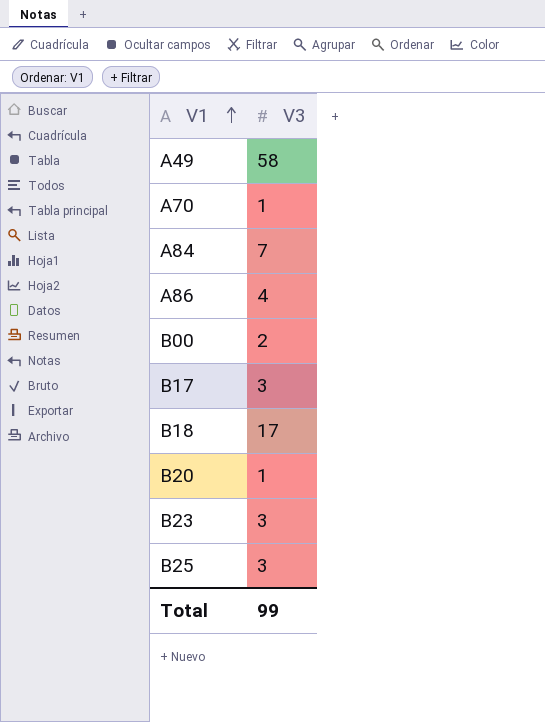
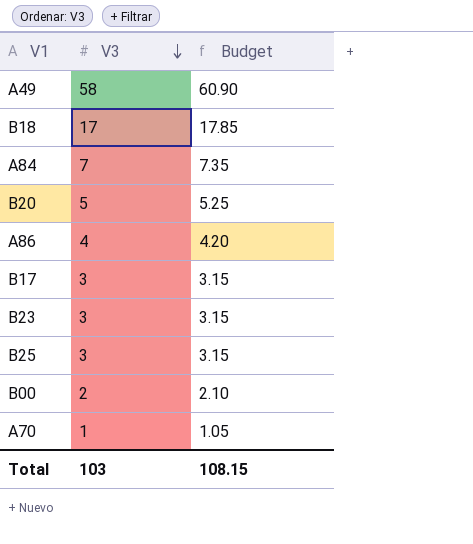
row order: V1 ascending -> V3 descending
column Budget | formula: none -> [V3] * 1.05
B20 | V3: 1 -> 5
Total | V3: 99 -> 103

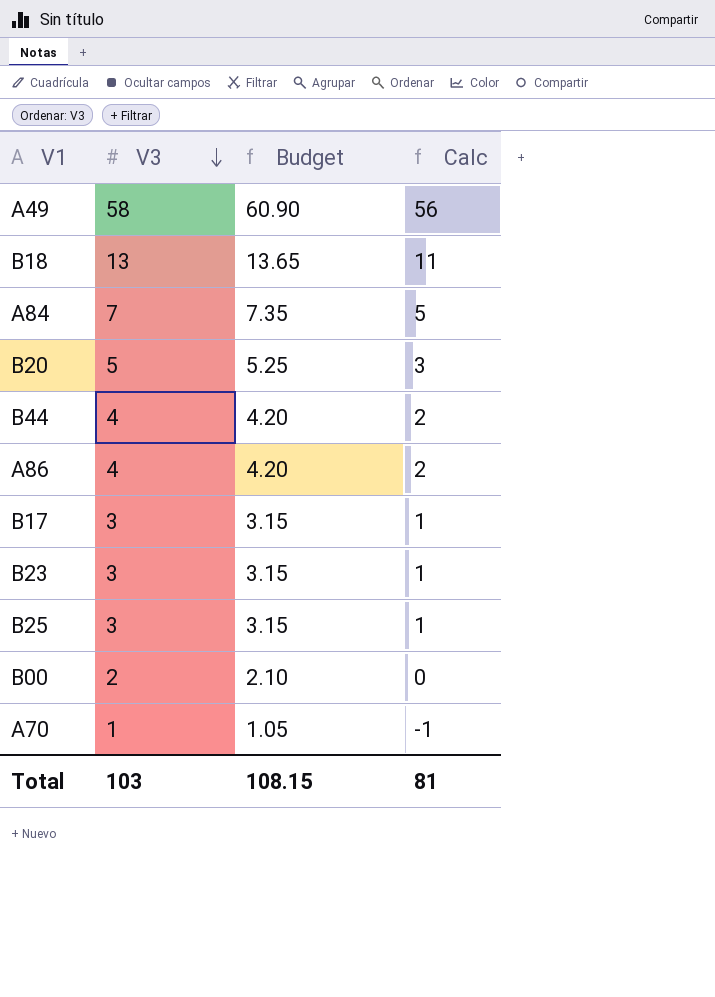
column Calc | formula: none -> [V3] - 2
B18 | V3: 17 -> 13
B18 | Budget: 17.85 -> 13.65
row B44: none -> 4 | 4.20 | 2

